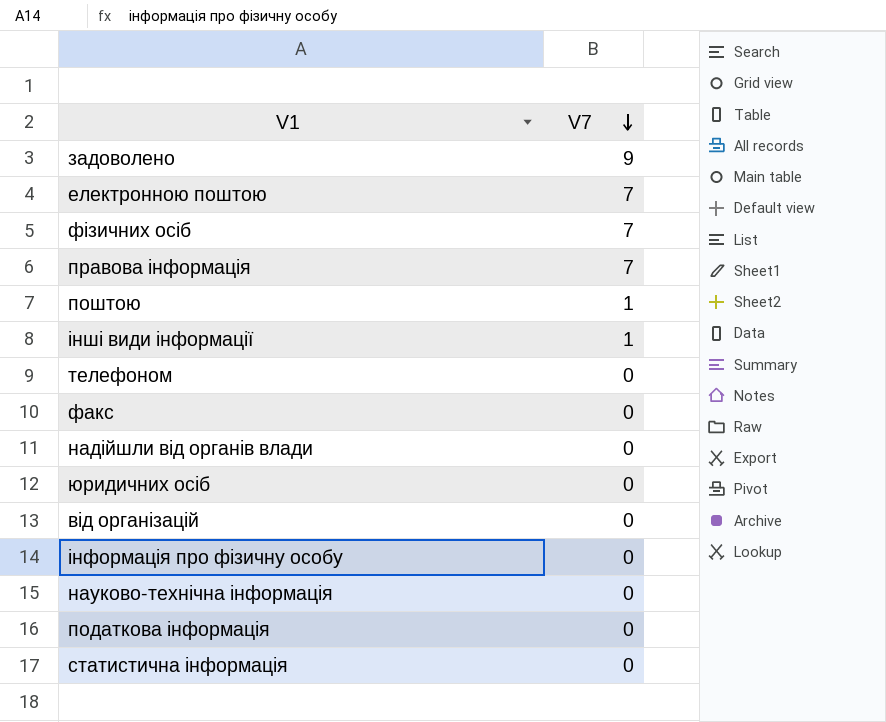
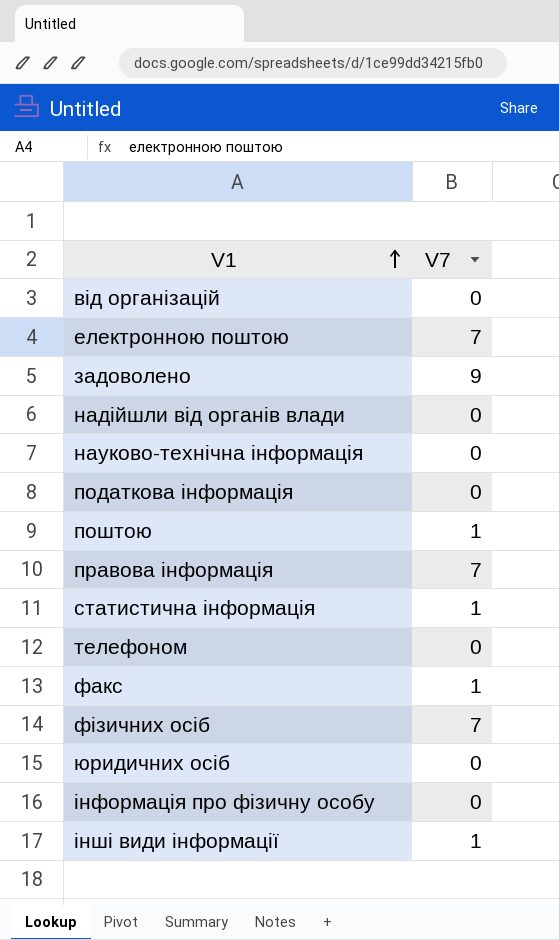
row order: V7 descending -> V1 ascending
статистична інформація | V7: 0 -> 1
факс | V7: 0 -> 1

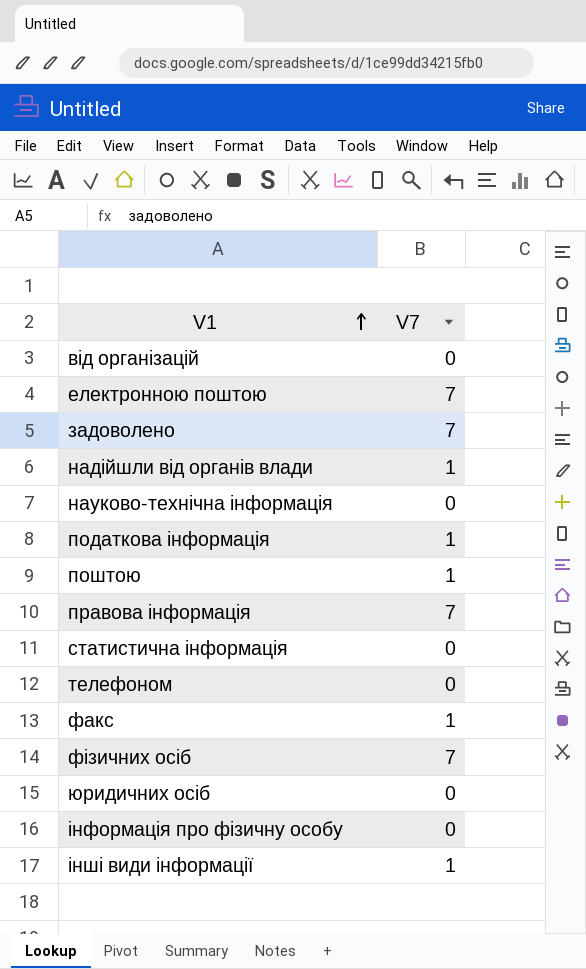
задоволено | V7: 9 -> 7
надійшли від органів влади | V7: 0 -> 1
податкова інформація | V7: 0 -> 1
статистична інформація | V7: 1 -> 0

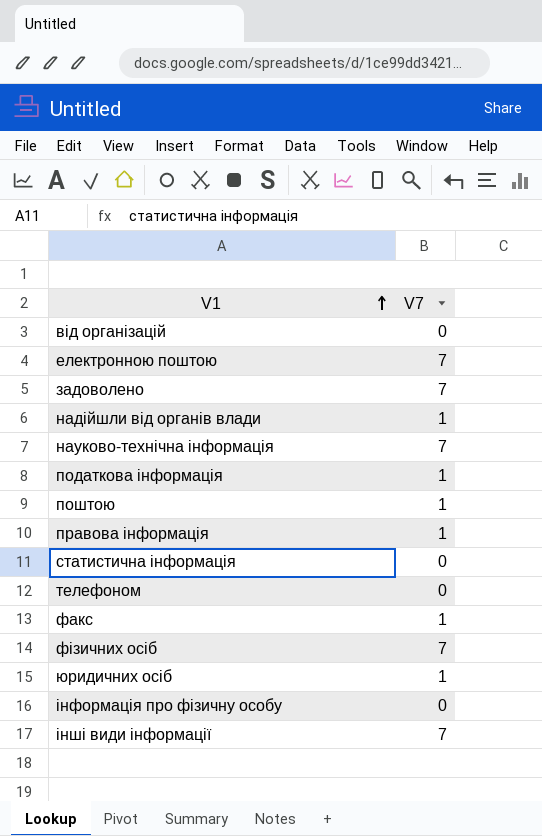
науково-технічна інформація | V7: 0 -> 7
правова інформація | V7: 7 -> 1
юридичних осіб | V7: 0 -> 1
інші види інформації | V7: 1 -> 7

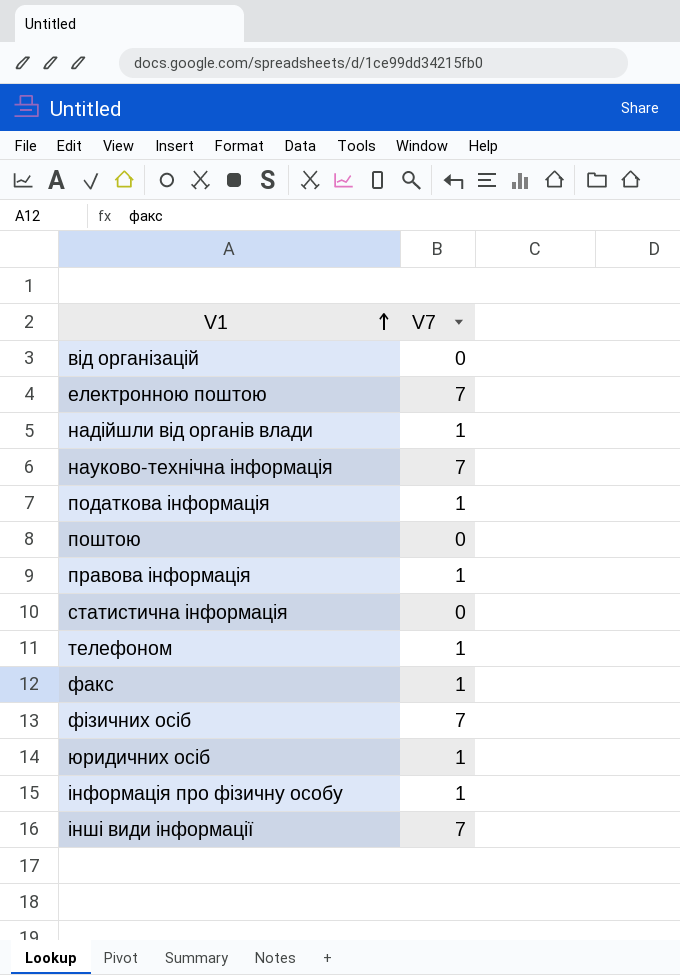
row задоволено: 7 -> none
поштою | V7: 1 -> 0
телефоном | V7: 0 -> 1
інформація про фізичну особу | V7: 0 -> 1

